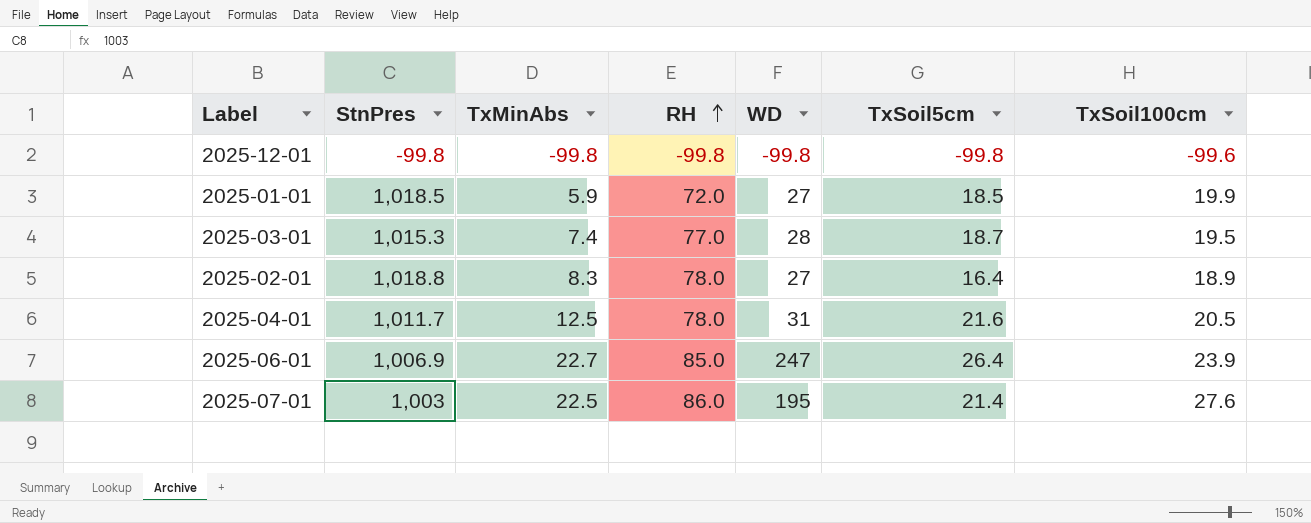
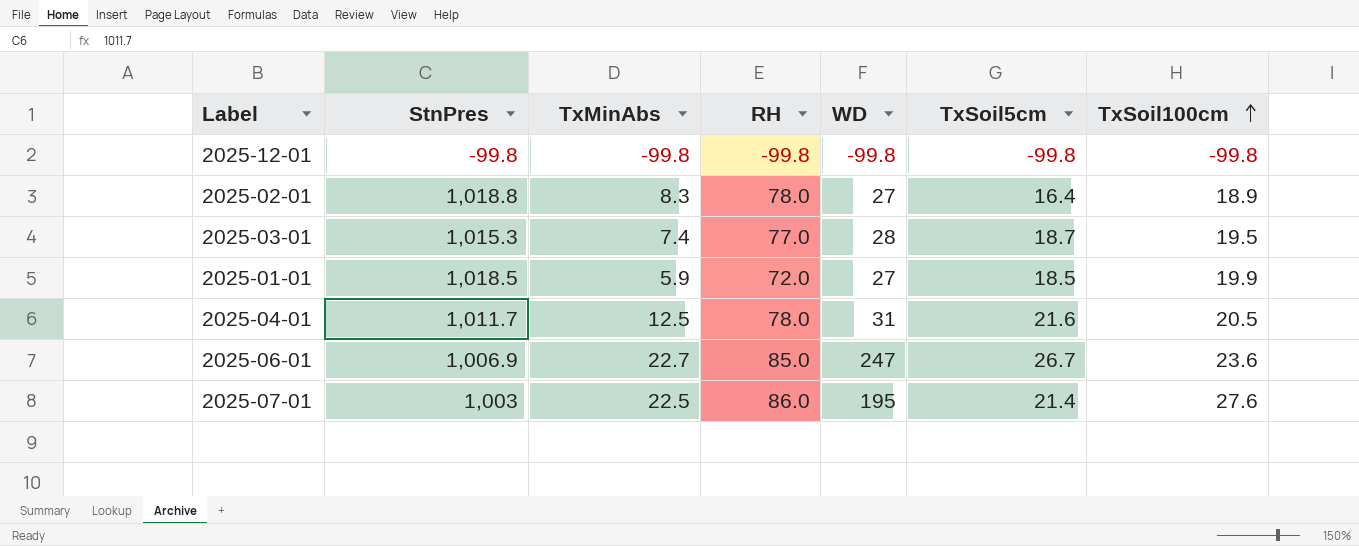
row order: RH ascending -> TxSoil100cm ascending
2025-12-01 | TxSoil100cm: -99.6 -> -99.8
2025-06-01 | TxSoil5cm: 26.4 -> 26.7
2025-06-01 | TxSoil100cm: 23.9 -> 23.6

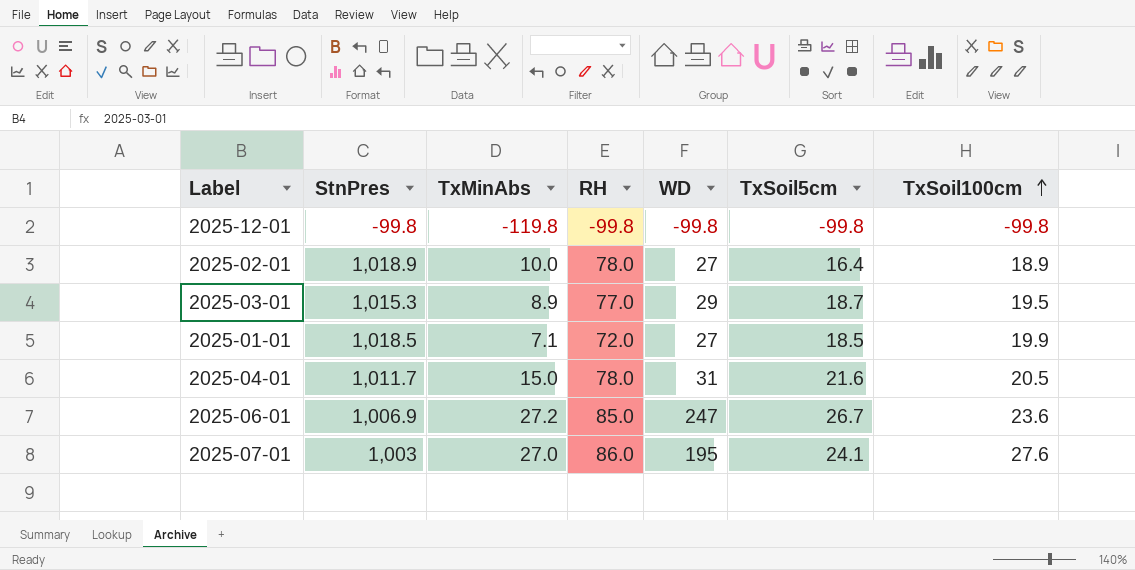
2025-12-01 | TxMinAbs: -99.8 -> -119.8
2025-02-01 | StnPres: 1,018.8 -> 1,018.9
2025-02-01 | TxMinAbs: 8.3 -> 10.0
2025-03-01 | TxMinAbs: 7.4 -> 8.9
2025-03-01 | WD: 28 -> 29
2025-01-01 | TxMinAbs: 5.9 -> 7.1
2025-04-01 | TxMinAbs: 12.5 -> 15.0
2025-06-01 | TxMinAbs: 22.7 -> 27.2
2025-07-01 | TxMinAbs: 22.5 -> 27.0
2025-07-01 | TxSoil5cm: 21.4 -> 24.1

